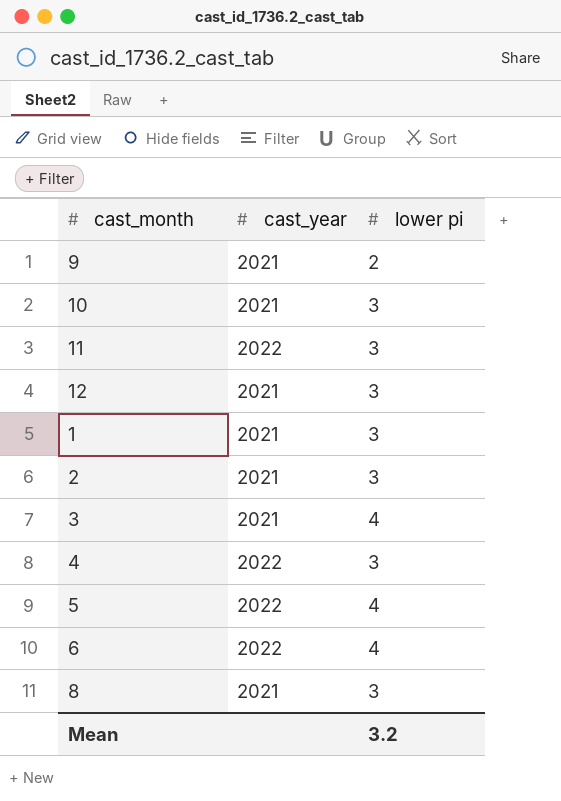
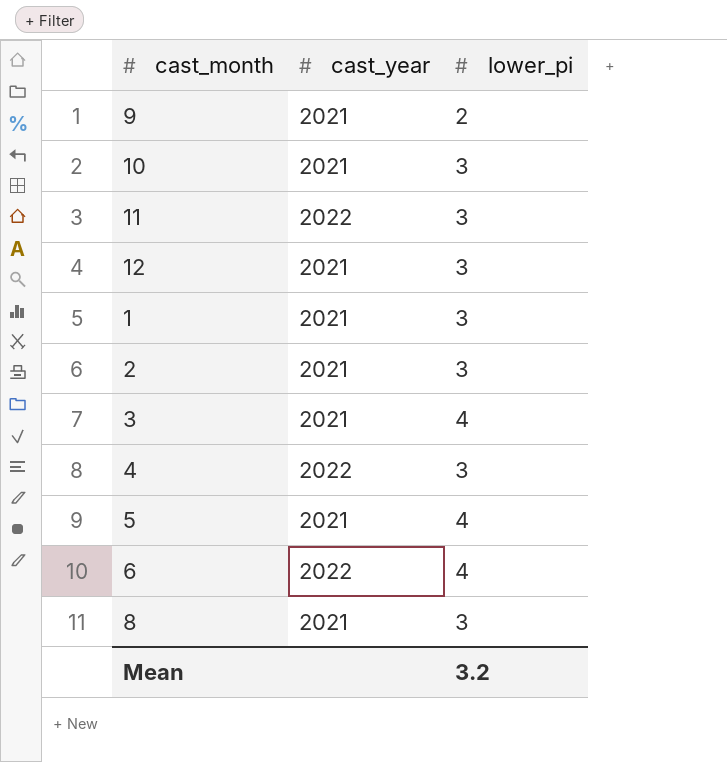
column name: lower pi -> lower_pi
5 | cast_year: 2022 -> 2021

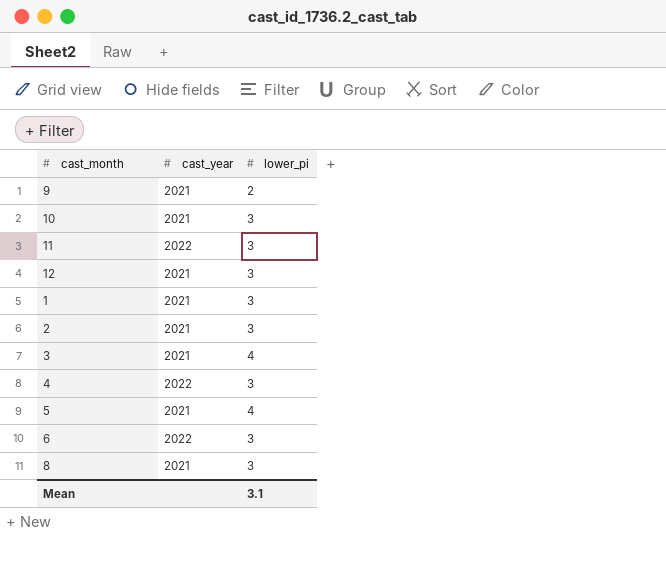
6 | lower_pi: 4 -> 3
Mean | lower_pi: 3.2 -> 3.1

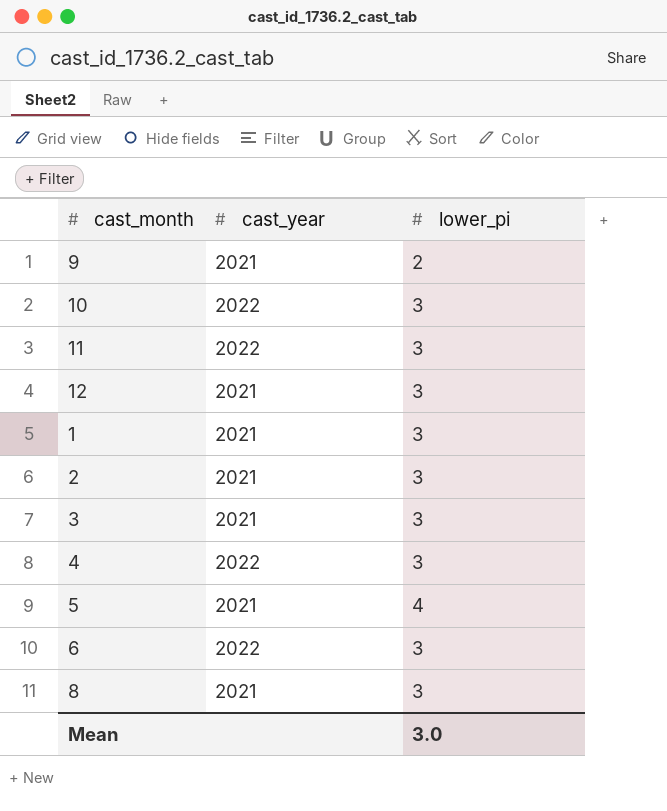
10 | cast_year: 2021 -> 2022
3 | lower_pi: 4 -> 3
Mean | lower_pi: 3.1 -> 3.0

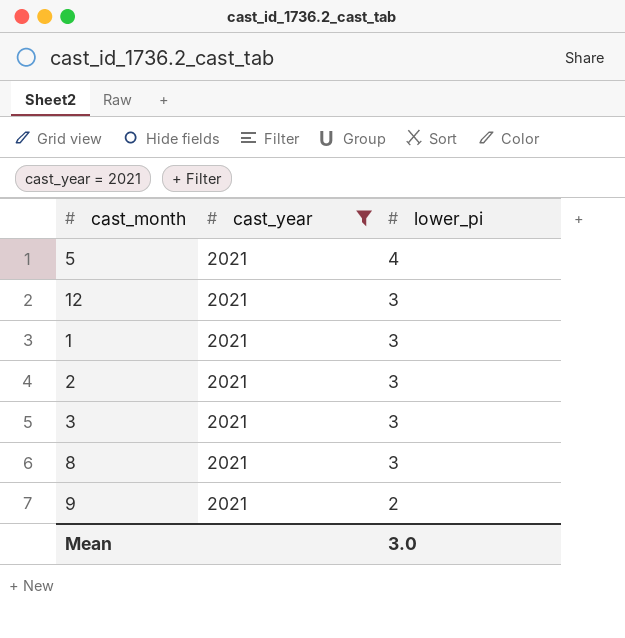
filter: none -> cast_year = 2021
row order: none -> lower_pi descending

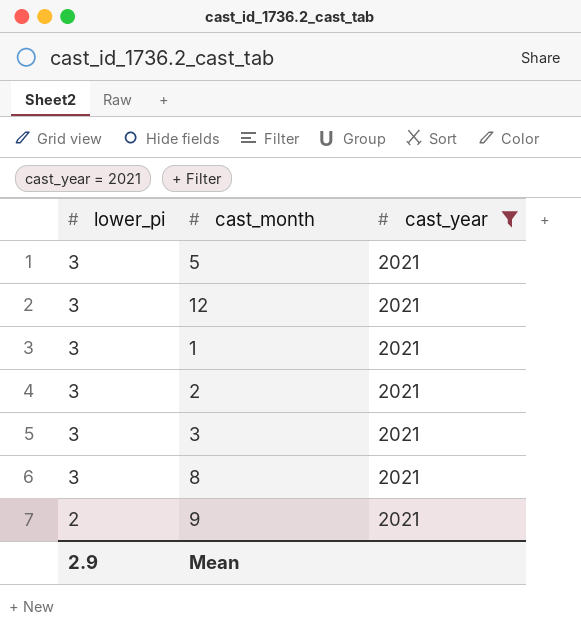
column lower_pi | position: 3 -> 1
5 | lower_pi: 4 -> 3
Mean | lower_pi: 3.0 -> 2.9

